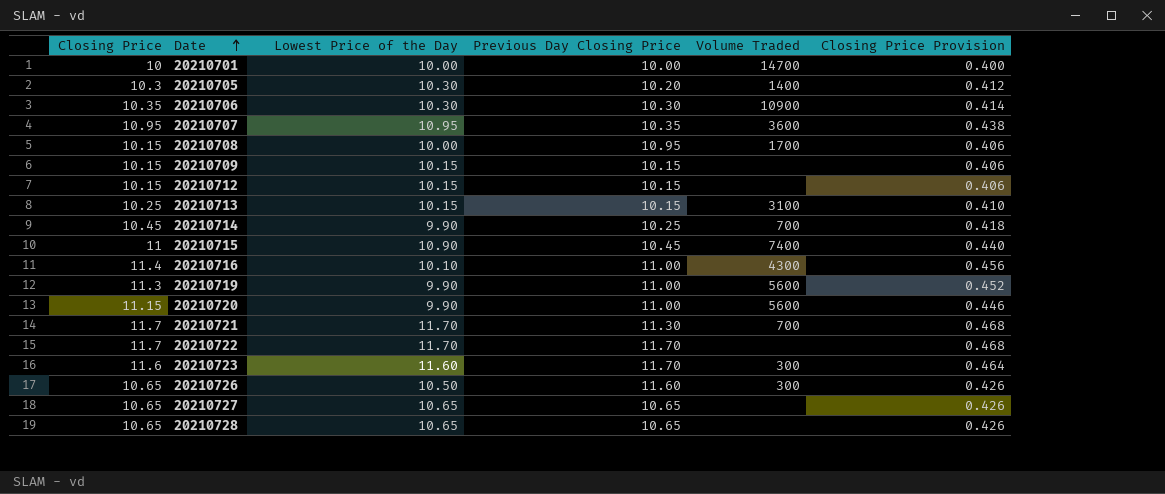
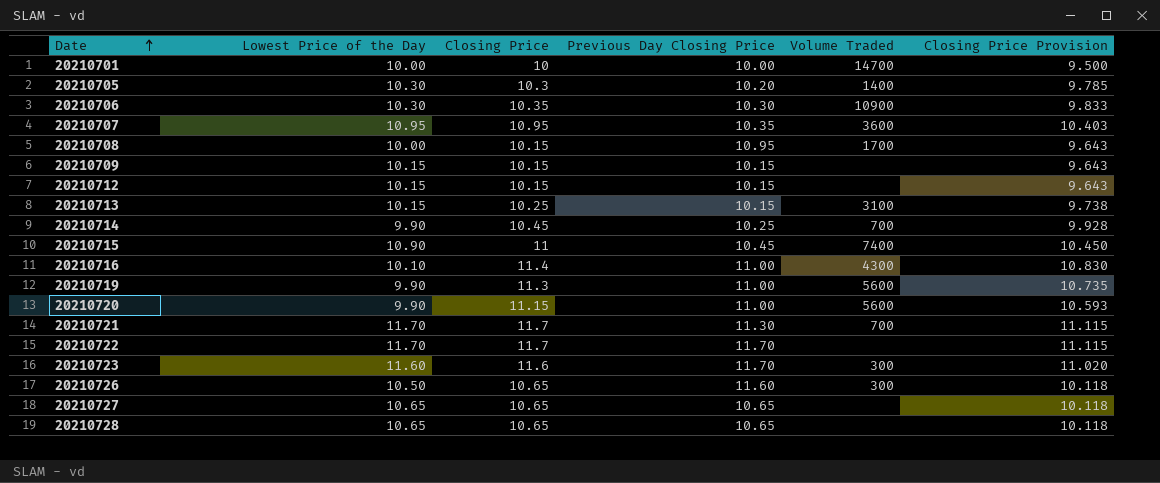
column Closing Price | position: 1 -> 3
column Closing Price Provision | formula: [Closing Price] * 0.04 -> [Closing Price] * 0.95

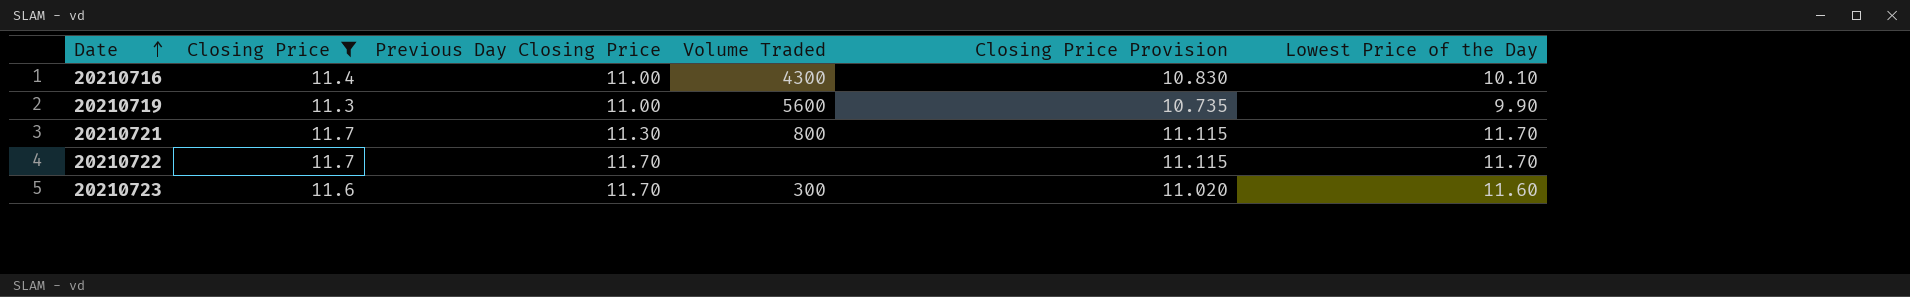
filter: none -> Closing Price >= 11.3
column Lowest Price of the Day | position: 2 -> 6
20210721 | Volume Traded: 700 -> 800

